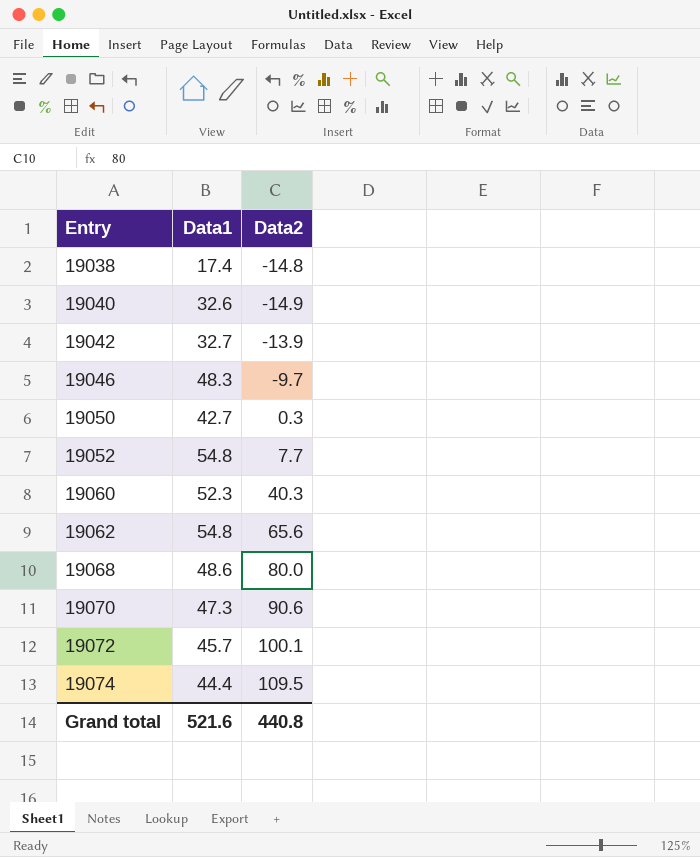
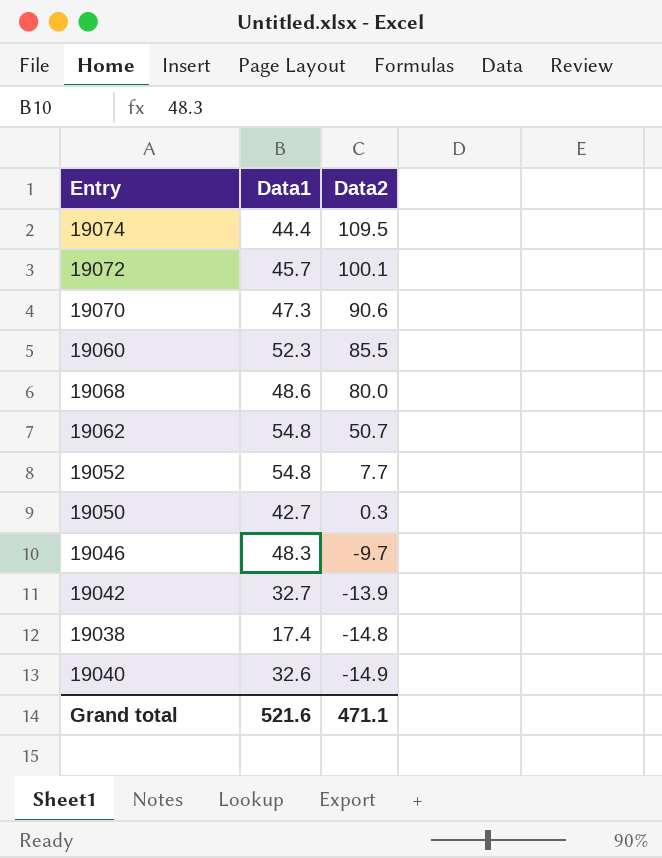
row order: Entry ascending -> Data2 descending
19060 | Data2: 40.3 -> 85.5
19062 | Data2: 65.6 -> 50.7
Grand total | Data2: 440.8 -> 471.1

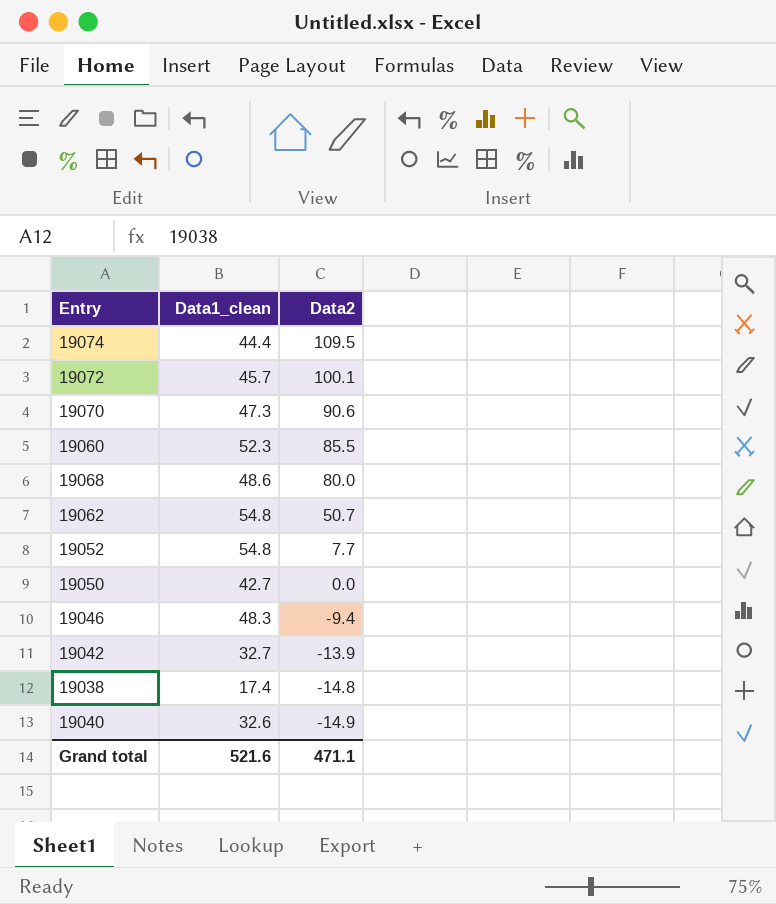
column name: Data1 -> Data1_clean
19050 | Data2: 0.3 -> 0.0
19046 | Data2: -9.7 -> -9.4

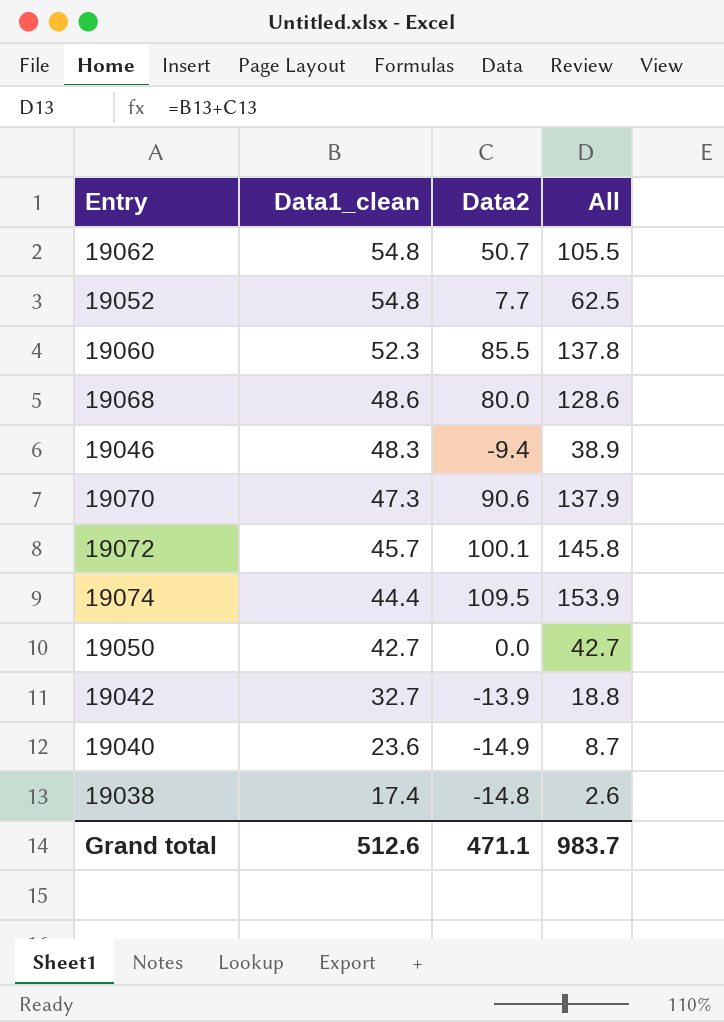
row order: Data2 descending -> Data1_clean descending
column All | formula: none -> [Data1_clean] + [Data2]
19040 | Data1_clean: 32.6 -> 23.6
Grand total | Data1_clean: 521.6 -> 512.6

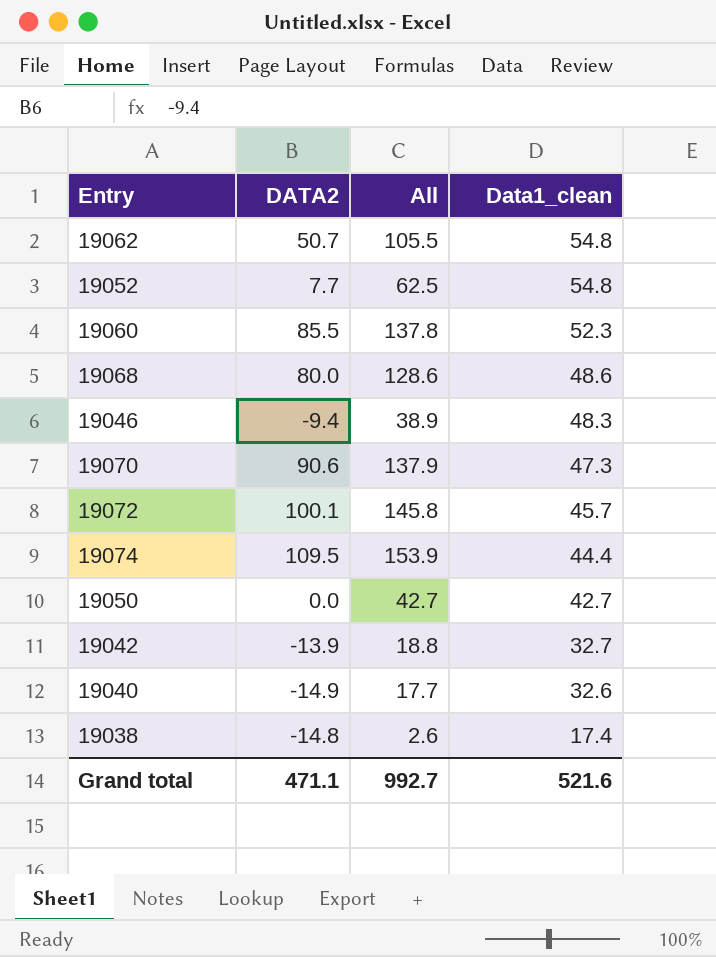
column name: Data2 -> DATA2
column Data1_clean | position: 2 -> 4
19040 | All: 8.7 -> 17.7
19040 | Data1_clean: 23.6 -> 32.6
Grand total | All: 983.7 -> 992.7
Grand total | Data1_clean: 512.6 -> 521.6

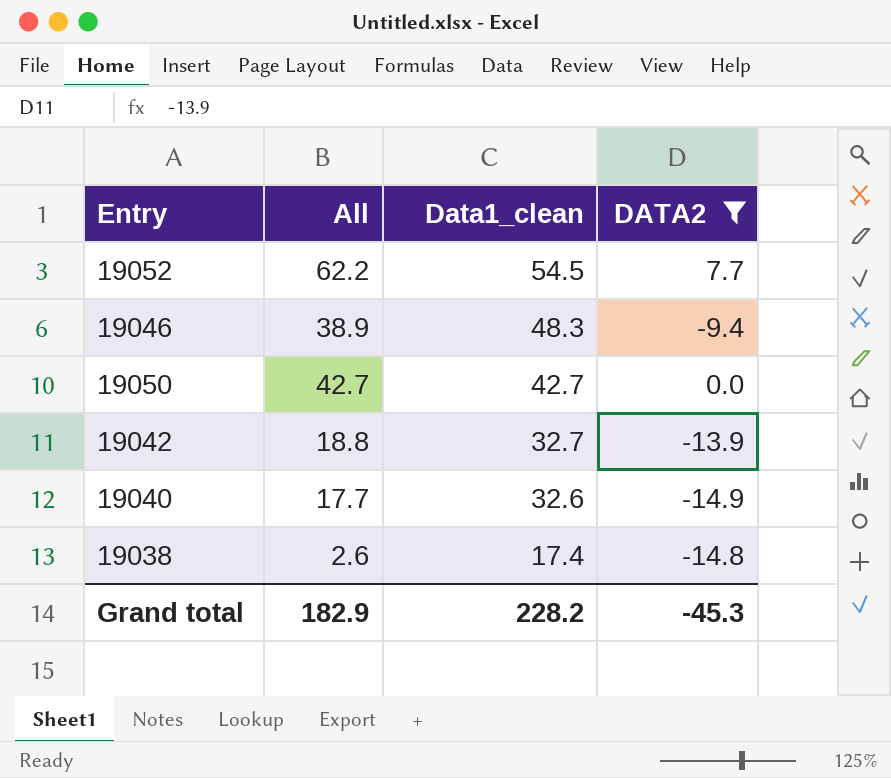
filter: none -> DATA2 <= 7.7
column DATA2 | position: 2 -> 4
19052 | All: 62.5 -> 62.2
19052 | Data1_clean: 54.8 -> 54.5
Grand total | All: 992.7 -> 182.9
Grand total | Data1_clean: 521.6 -> 228.2
Grand total | DATA2: 471.1 -> -45.3

